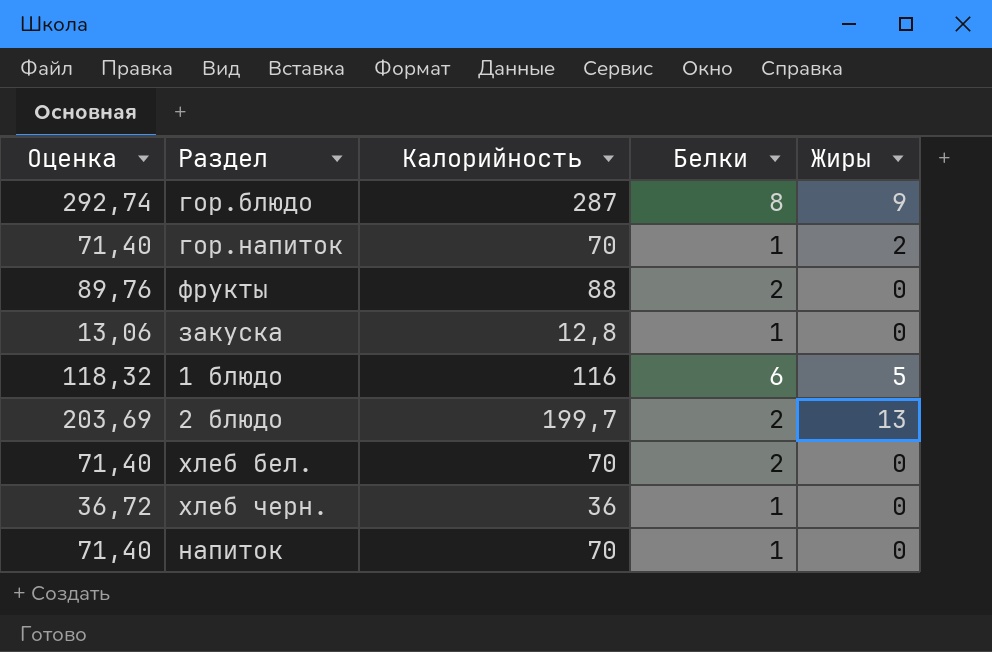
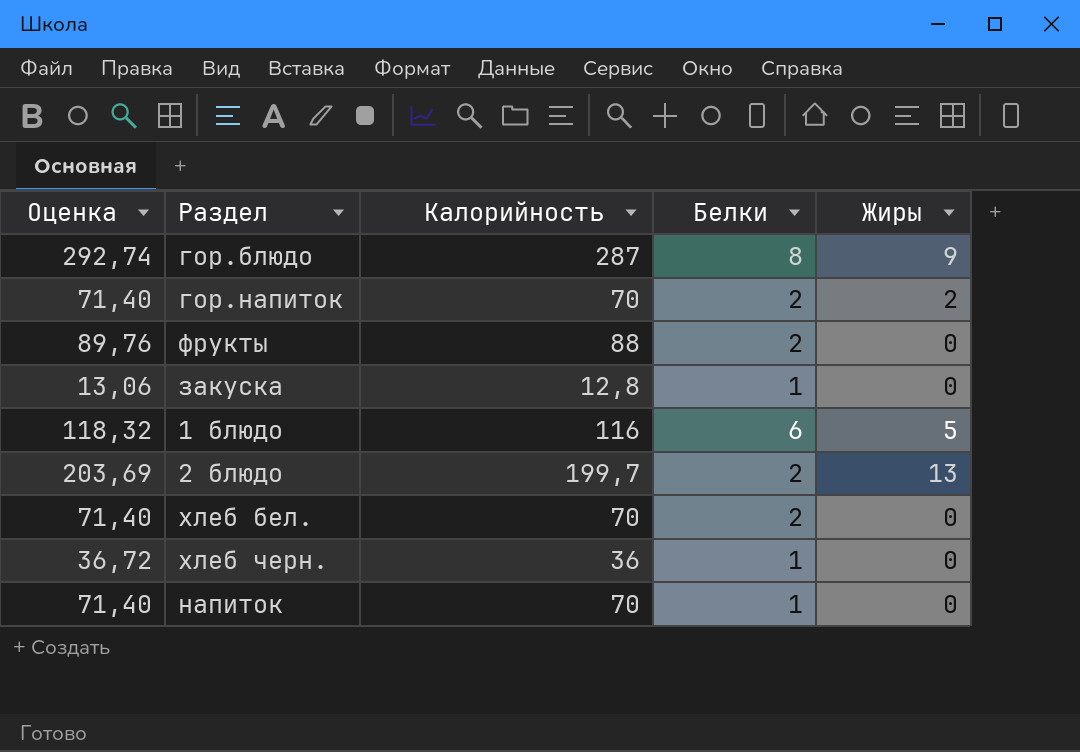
гор.напиток | Белки: 1 -> 2

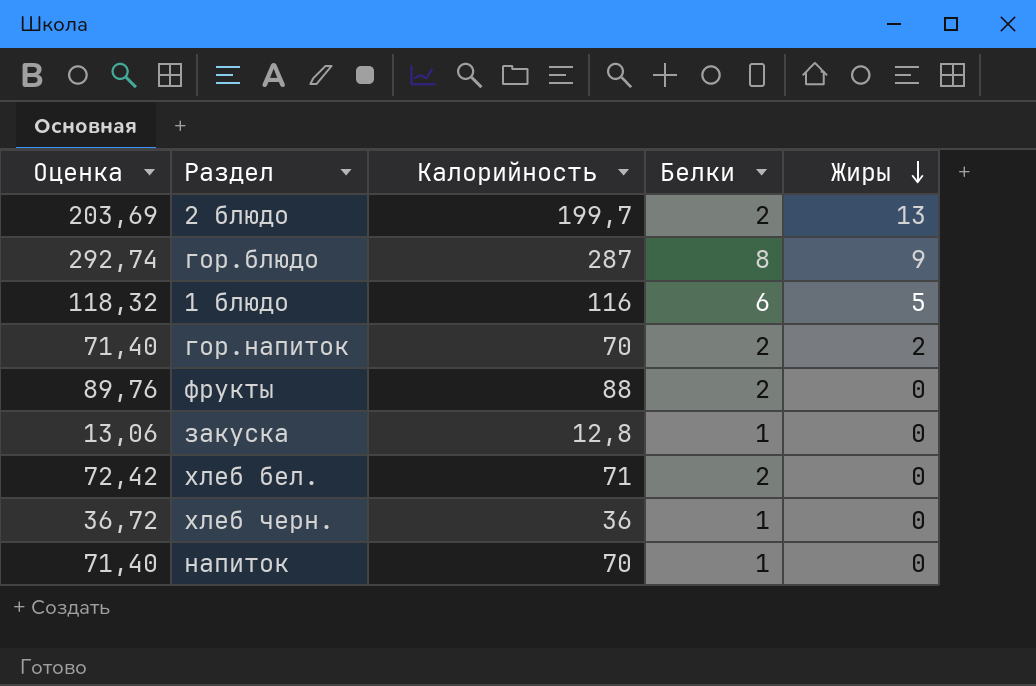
row order: none -> Жиры descending
хлеб бел. | Оценка: 71,40 -> 72,42
хлеб бел. | Калорийность: 70 -> 71

